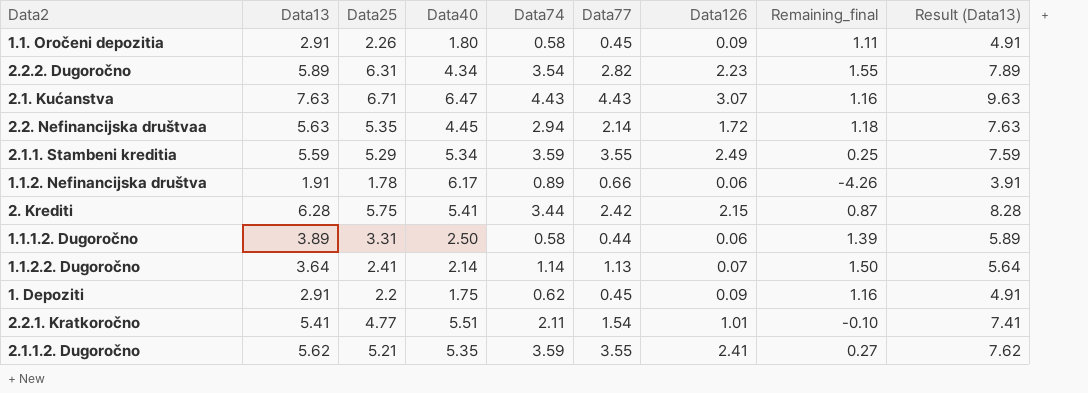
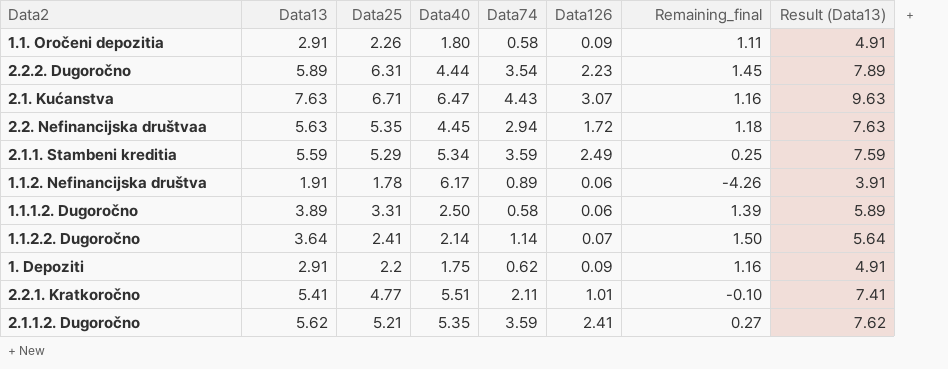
column Data77 | position: 6 -> none
row 2. Krediti: 6.28 | 5.75 | 5.41 | 3.44 | 2.42 | 2.15 | 0.87 | 8.28 -> none
2.2.2. Dugoročno | Data40: 4.34 -> 4.44
2.2.2. Dugoročno | Remaining_final: 1.55 -> 1.45

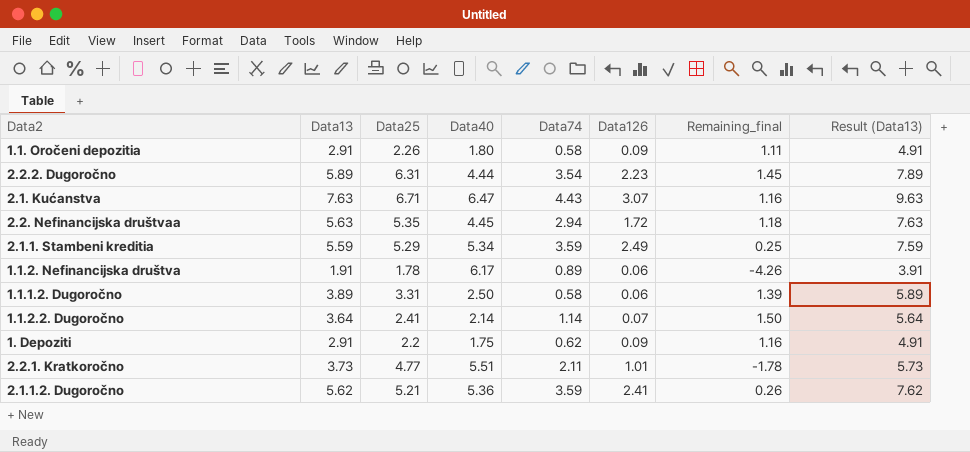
2.2.1. Kratkoročno | Data13: 5.41 -> 3.73
2.2.1. Kratkoročno | Remaining_final: -0.10 -> -1.78
2.2.1. Kratkoročno | Result (Data13): 7.41 -> 5.73
2.1.1.2. Dugoročno | Data40: 5.35 -> 5.36
2.1.1.2. Dugoročno | Remaining_final: 0.27 -> 0.26

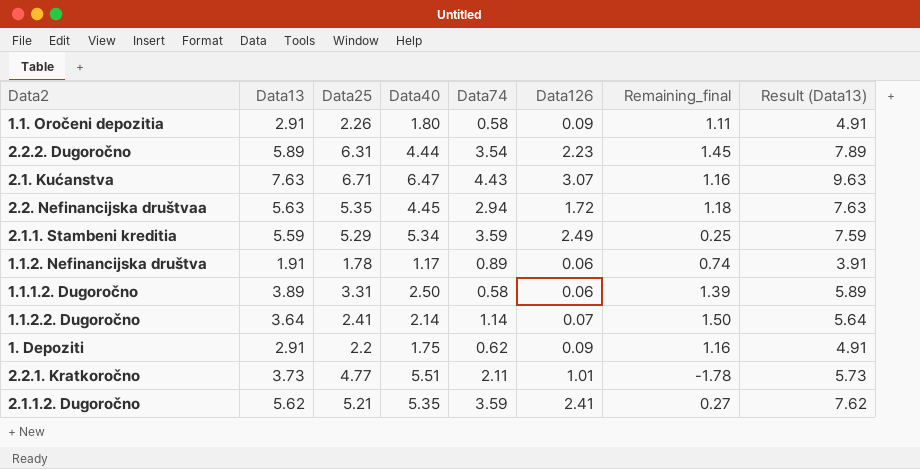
1.1.2. Nefinancijska društva | Data40: 6.17 -> 1.17
1.1.2. Nefinancijska društva | Remaining_final: -4.26 -> 0.74
2.1.1.2. Dugoročno | Data40: 5.36 -> 5.35
2.1.1.2. Dugoročno | Remaining_final: 0.26 -> 0.27

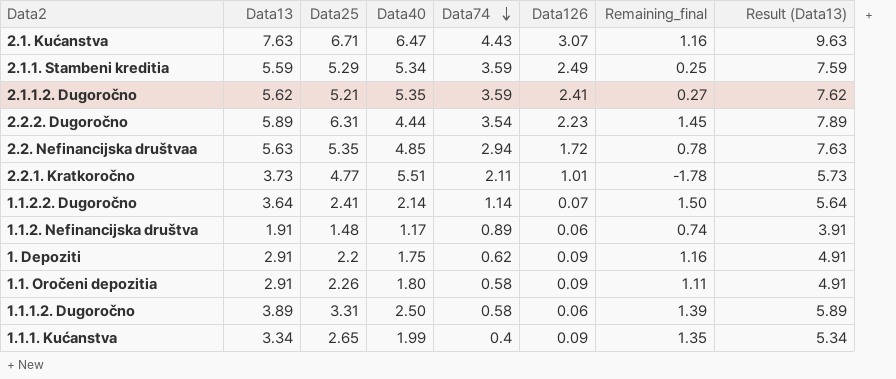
row order: none -> Data74 descending
2.2. Nefinancijska društvaa | Data40: 4.45 -> 4.85
2.2. Nefinancijska društvaa | Remaining_final: 1.18 -> 0.78
1.1.2. Nefinancijska društva | Data25: 1.78 -> 1.48
row 1.1.1. Kućanstva: none -> 3.34 | 2.65 | 1.99 | 0.4 | 0.09 | 1.35 | 5.34

